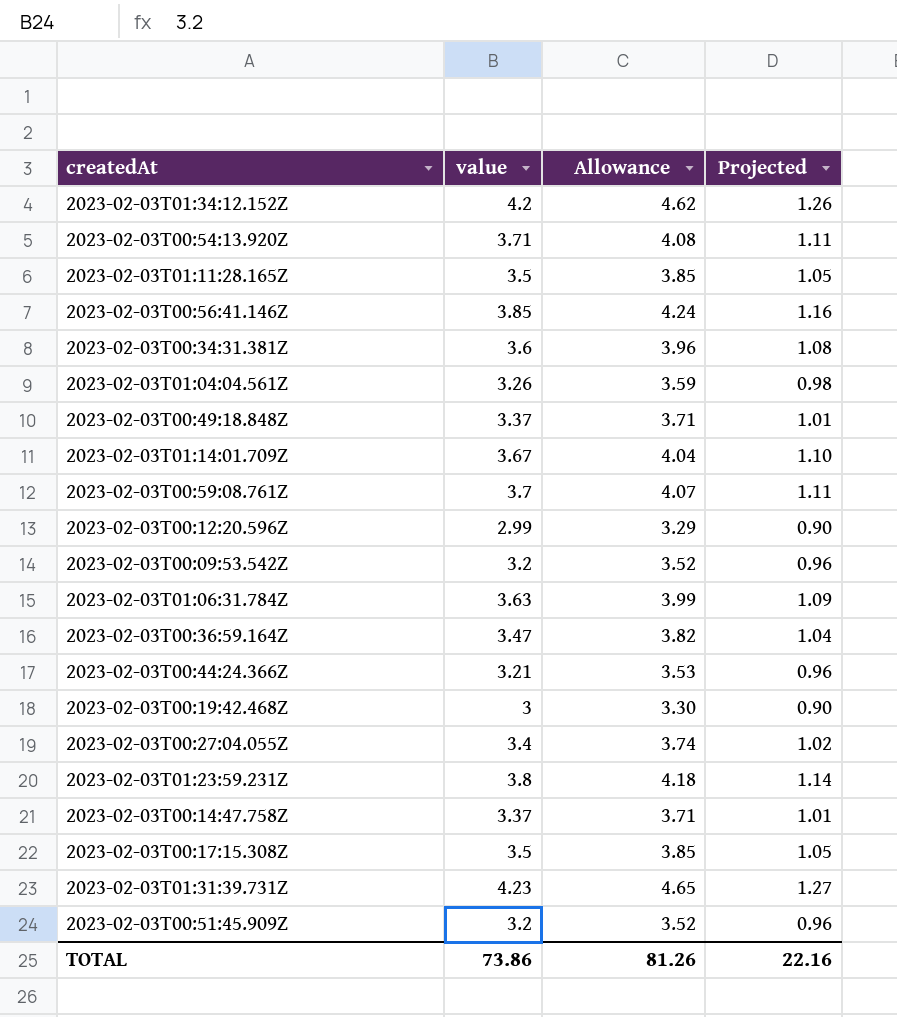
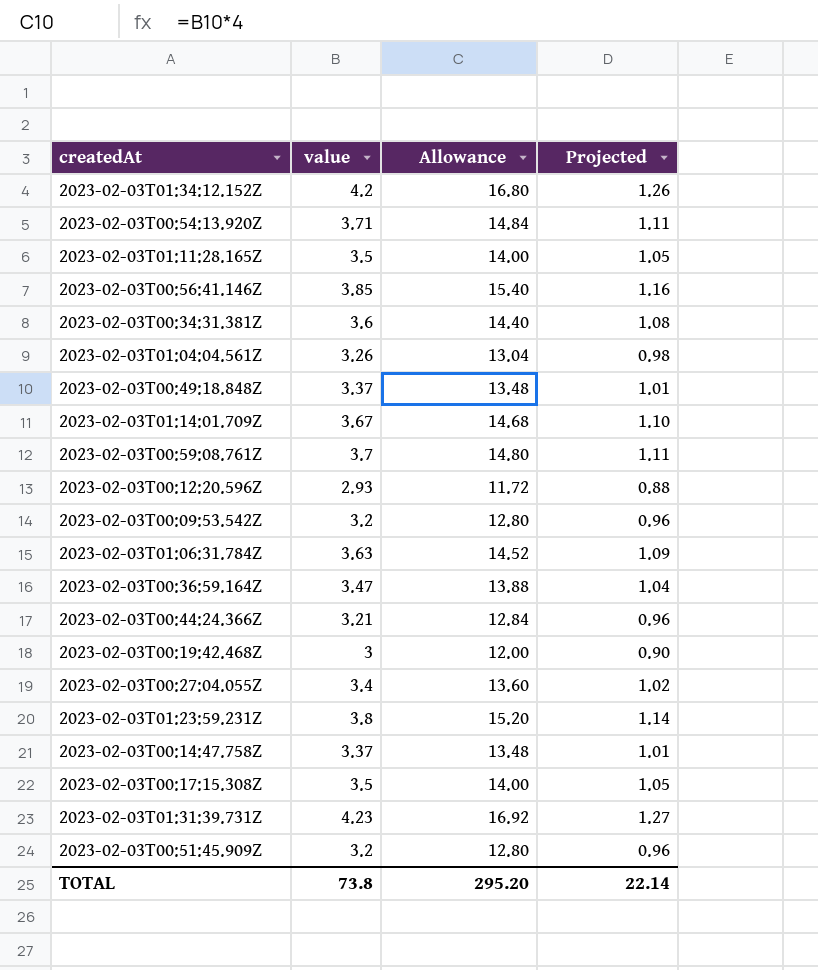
column Allowance | formula: [value] * 1.1 -> [value] * 4
2023-02-03T00:12:20.596Z | value: 2.99 -> 2.93
2023-02-03T00:12:20.596Z | Projected: 0.90 -> 0.88
TOTAL | value: 73.86 -> 73.8
TOTAL | Allowance: 81.26 -> 295.20
TOTAL | Projected: 22.16 -> 22.14

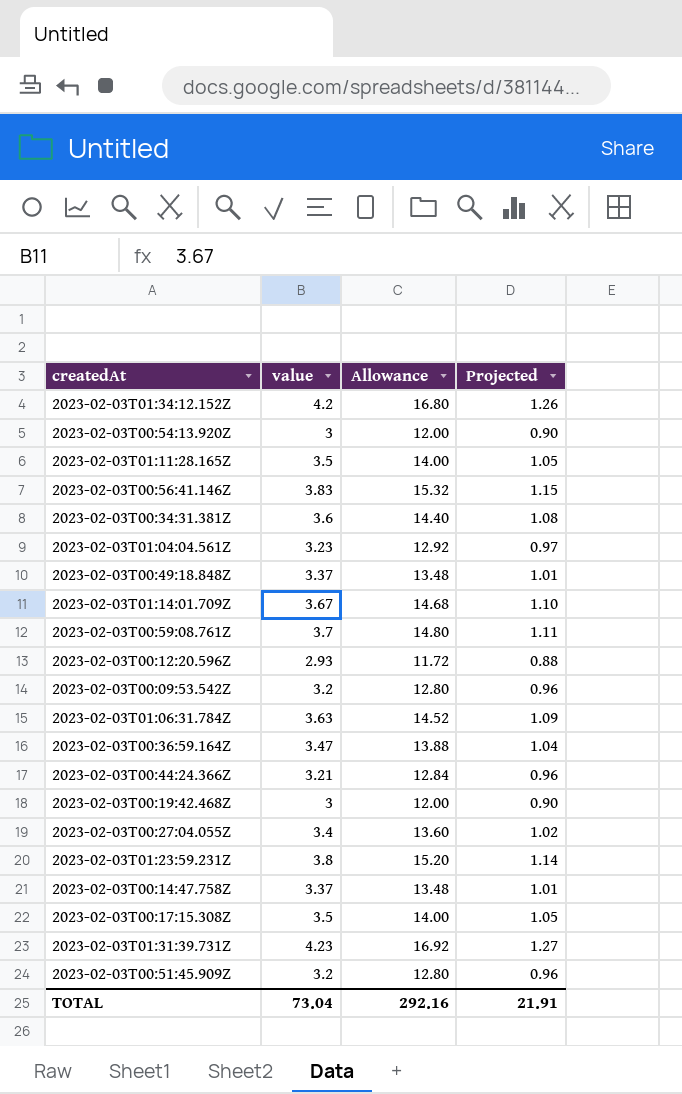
2023-02-03T00:54:13.920Z | value: 3.71 -> 3
2023-02-03T00:54:13.920Z | Allowance: 14.84 -> 12.00
2023-02-03T00:54:13.920Z | Projected: 1.11 -> 0.90
2023-02-03T00:56:41.146Z | value: 3.85 -> 3.83
2023-02-03T00:56:41.146Z | Allowance: 15.40 -> 15.32
2023-02-03T00:56:41.146Z | Projected: 1.16 -> 1.15
2023-02-03T01:04:04.561Z | value: 3.26 -> 3.23
2023-02-03T01:04:04.561Z | Allowance: 13.04 -> 12.92
2023-02-03T01:04:04.561Z | Projected: 0.98 -> 0.97
TOTAL | value: 73.8 -> 73.04
TOTAL | Allowance: 295.20 -> 292.16
TOTAL | Projected: 22.14 -> 21.91

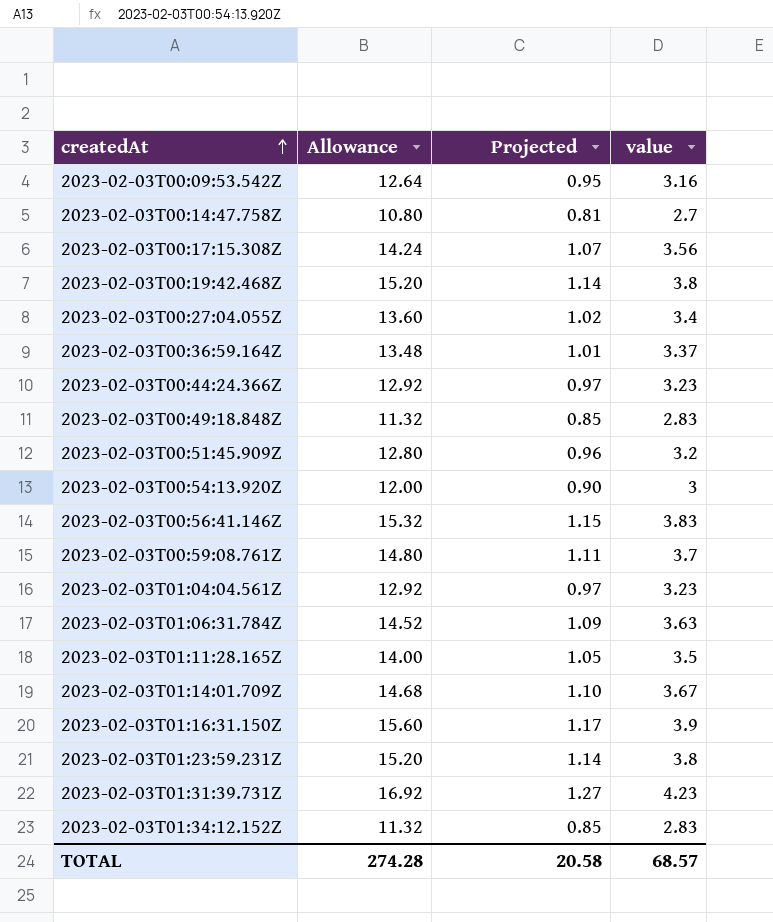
row order: none -> createdAt ascending
column value | position: 2 -> 4
row 2023-02-03T00:34:31.381Z: 3.6 | 14.40 | 1.08 -> none
row 2023-02-03T00:12:20.596Z: 2.93 | 11.72 | 0.88 -> none
2023-02-03T00:09:53.542Z | Allowance: 12.80 -> 12.64
2023-02-03T00:09:53.542Z | Projected: 0.96 -> 0.95
2023-02-03T00:09:53.542Z | value: 3.2 -> 3.16
2023-02-03T00:14:47.758Z | Allowance: 13.48 -> 10.80
2023-02-03T00:14:47.758Z | Projected: 1.01 -> 0.81
2023-02-03T00:14:47.758Z | value: 3.37 -> 2.7
2023-02-03T00:17:15.308Z | Allowance: 14.00 -> 14.24
2023-02-03T00:17:15.308Z | Projected: 1.05 -> 1.07
2023-02-03T00:17:15.308Z | value: 3.5 -> 3.56
2023-02-03T00:19:42.468Z | Allowance: 12.00 -> 15.20
2023-02-03T00:19:42.468Z | Projected: 0.90 -> 1.14
2023-02-03T00:19:42.468Z | value: 3 -> 3.8
2023-02-03T00:36:59.164Z | Allowance: 13.88 -> 13.48
2023-02-03T00:36:59.164Z | Projected: 1.04 -> 1.01
2023-02-03T00:36:59.164Z | value: 3.47 -> 3.37
2023-02-03T00:44:24.366Z | Allowance: 12.84 -> 12.92
2023-02-03T00:44:24.366Z | Projected: 0.96 -> 0.97
2023-02-03T00:44:24.366Z | value: 3.21 -> 3.23
2023-02-03T00:49:18.848Z | Allowance: 13.48 -> 11.32
2023-02-03T00:49:18.848Z | Projected: 1.01 -> 0.85
2023-02-03T00:49:18.848Z | value: 3.37 -> 2.83
row 2023-02-03T01:16:31.150Z: none -> 15.60 | 1.17 | 3.9
2023-02-03T01:34:12.152Z | Allowance: 16.80 -> 11.32
2023-02-03T01:34:12.152Z | Projected: 1.26 -> 0.85
2023-02-03T01:34:12.152Z | value: 4.2 -> 2.83
TOTAL | Allowance: 292.16 -> 274.28
TOTAL | Projected: 21.91 -> 20.58
TOTAL | value: 73.04 -> 68.57

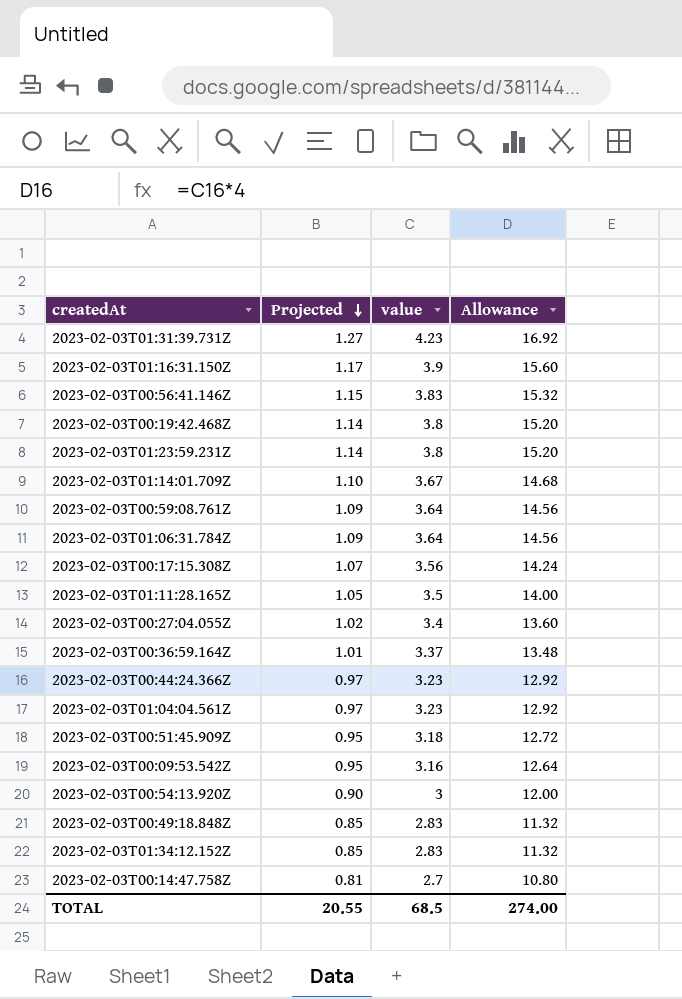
row order: createdAt ascending -> Projected descending
column Allowance | position: 2 -> 4
2023-02-03T00:59:08.761Z | Projected: 1.11 -> 1.09
2023-02-03T00:59:08.761Z | value: 3.7 -> 3.64
2023-02-03T00:59:08.761Z | Allowance: 14.80 -> 14.56
2023-02-03T01:06:31.784Z | value: 3.63 -> 3.64
2023-02-03T01:06:31.784Z | Allowance: 14.52 -> 14.56
2023-02-03T00:51:45.909Z | Projected: 0.96 -> 0.95
2023-02-03T00:51:45.909Z | value: 3.2 -> 3.18
2023-02-03T00:51:45.909Z | Allowance: 12.80 -> 12.72
TOTAL | Projected: 20.58 -> 20.55
TOTAL | value: 68.57 -> 68.5
TOTAL | Allowance: 274.28 -> 274.00

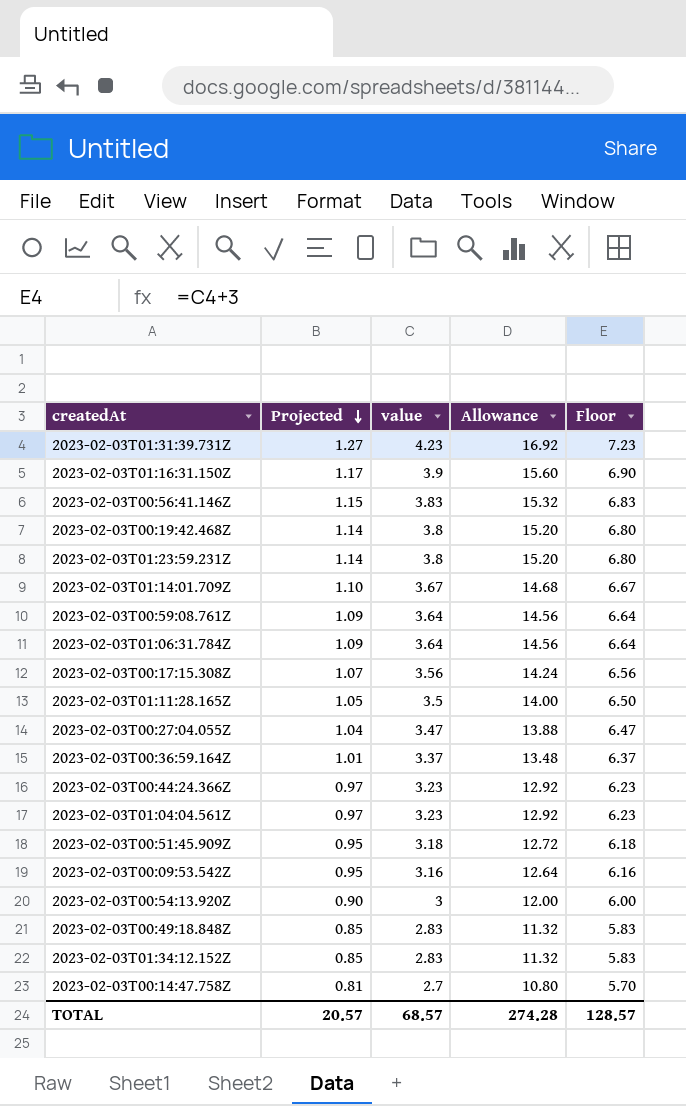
column Floor | formula: none -> [value] + 3
2023-02-03T00:27:04.055Z | Projected: 1.02 -> 1.04
2023-02-03T00:27:04.055Z | value: 3.4 -> 3.47
2023-02-03T00:27:04.055Z | Allowance: 13.60 -> 13.88
TOTAL | Projected: 20.55 -> 20.57
TOTAL | value: 68.5 -> 68.57
TOTAL | Allowance: 274.00 -> 274.28

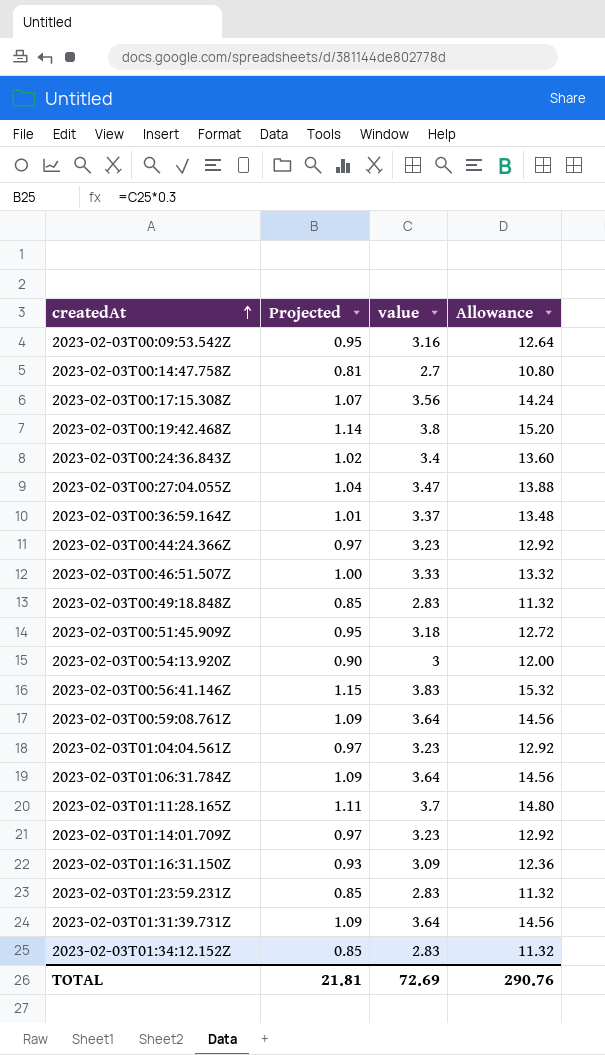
row order: Projected descending -> createdAt ascending
column Floor | formula: [value] + 3 -> none
row 2023-02-03T00:24:36.843Z: none -> 1.02 | 3.4 | 13.60
row 2023-02-03T00:46:51.507Z: none -> 1.00 | 3.33 | 13.32
2023-02-03T01:11:28.165Z | Projected: 1.05 -> 1.11
2023-02-03T01:11:28.165Z | value: 3.5 -> 3.7
2023-02-03T01:11:28.165Z | Allowance: 14.00 -> 14.80
2023-02-03T01:14:01.709Z | Projected: 1.10 -> 0.97
2023-02-03T01:14:01.709Z | value: 3.67 -> 3.23
2023-02-03T01:14:01.709Z | Allowance: 14.68 -> 12.92
2023-02-03T01:16:31.150Z | Projected: 1.17 -> 0.93
2023-02-03T01:16:31.150Z | value: 3.9 -> 3.09
2023-02-03T01:16:31.150Z | Allowance: 15.60 -> 12.36
2023-02-03T01:23:59.231Z | Projected: 1.14 -> 0.85
2023-02-03T01:23:59.231Z | value: 3.8 -> 2.83
2023-02-03T01:23:59.231Z | Allowance: 15.20 -> 11.32
2023-02-03T01:31:39.731Z | Projected: 1.27 -> 1.09
2023-02-03T01:31:39.731Z | value: 4.23 -> 3.64
2023-02-03T01:31:39.731Z | Allowance: 16.92 -> 14.56
TOTAL | Projected: 20.57 -> 21.81
TOTAL | value: 68.57 -> 72.69
TOTAL | Allowance: 274.28 -> 290.76

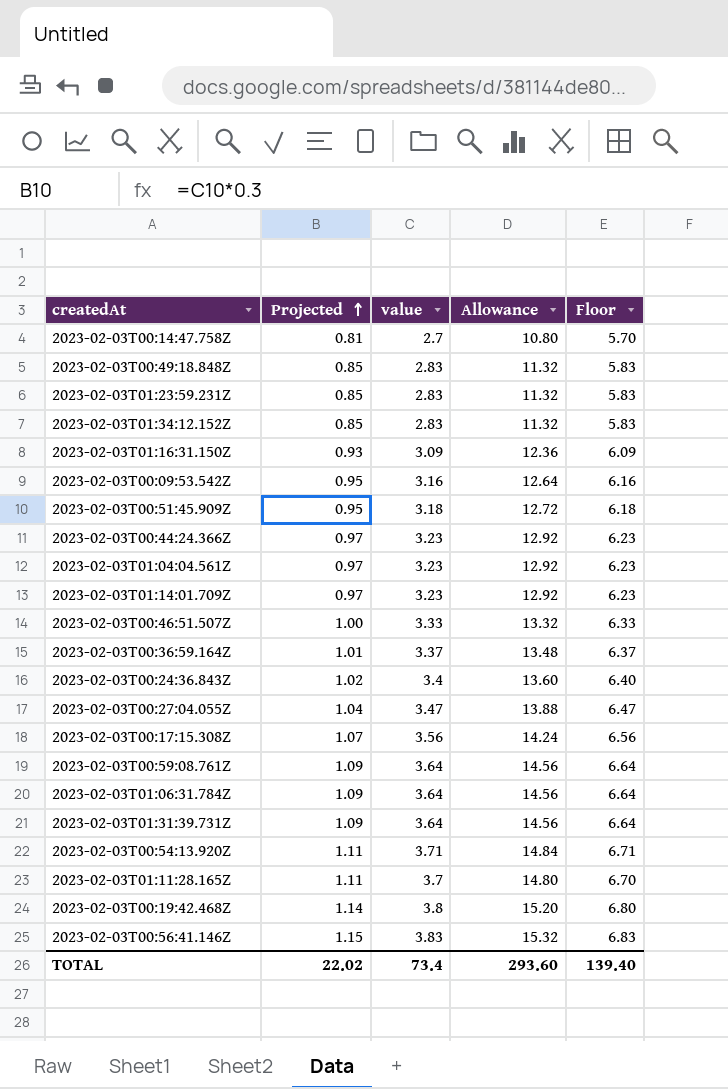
row order: createdAt ascending -> Projected ascending
column Floor | formula: none -> [value] + 3
2023-02-03T00:54:13.920Z | Projected: 0.90 -> 1.11
2023-02-03T00:54:13.920Z | value: 3 -> 3.71
2023-02-03T00:54:13.920Z | Allowance: 12.00 -> 14.84
TOTAL | Projected: 21.81 -> 22.02
TOTAL | value: 72.69 -> 73.4
TOTAL | Allowance: 290.76 -> 293.60

